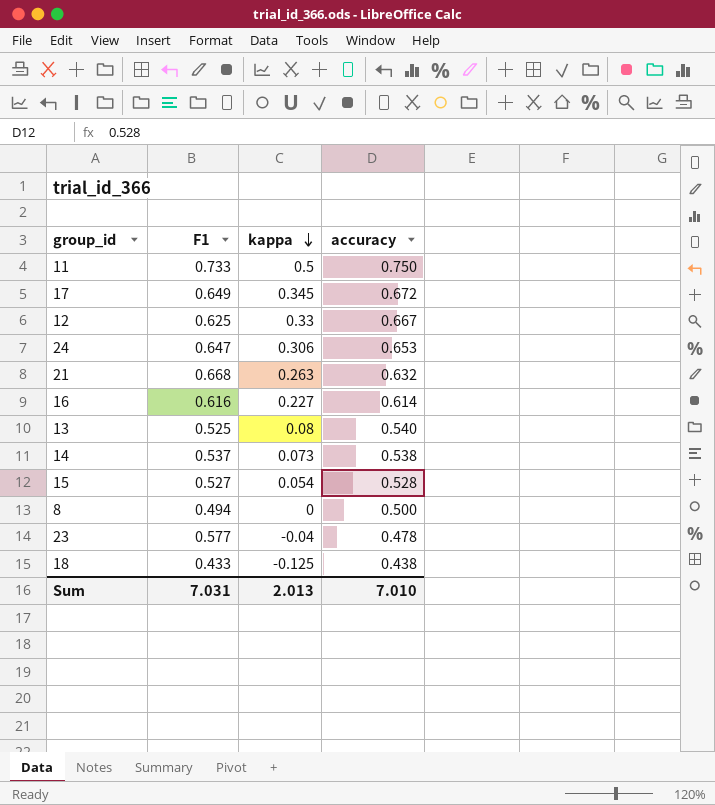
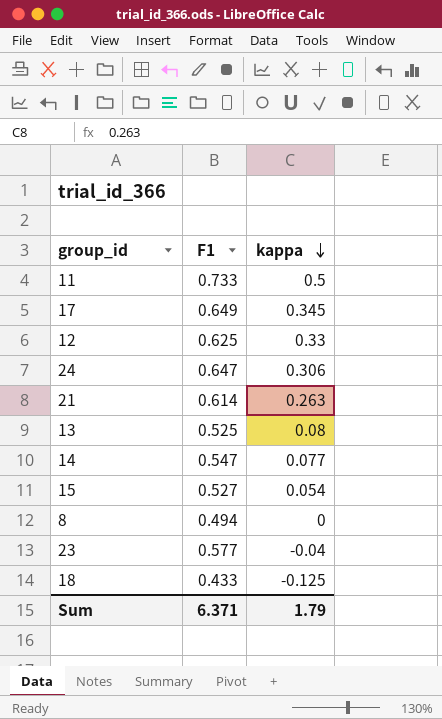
column accuracy | position: 4 -> none
row 16: 0.616 | 0.227 | 0.614 -> none
21 | F1: 0.668 -> 0.614
14 | F1: 0.537 -> 0.547
14 | kappa: 0.073 -> 0.077
Sum | F1: 7.031 -> 6.371
Sum | kappa: 2.013 -> 1.79

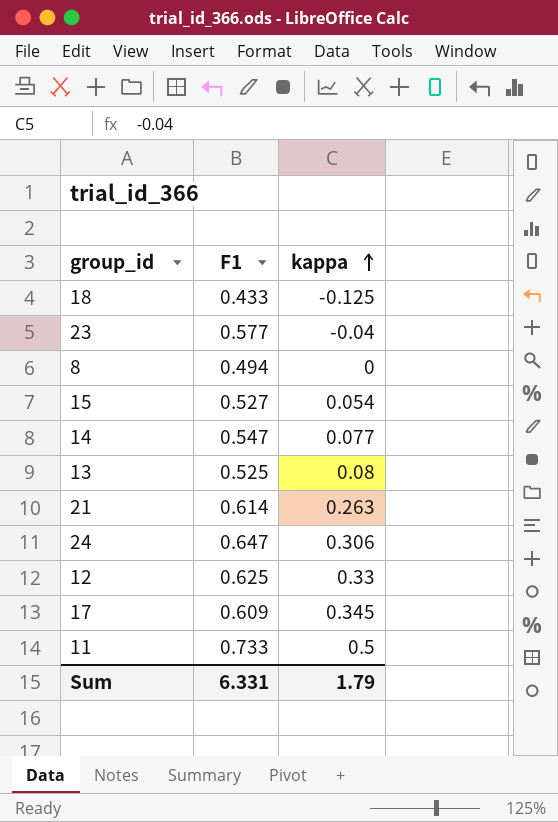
row order: kappa descending -> kappa ascending
17 | F1: 0.649 -> 0.609
Sum | F1: 6.371 -> 6.331

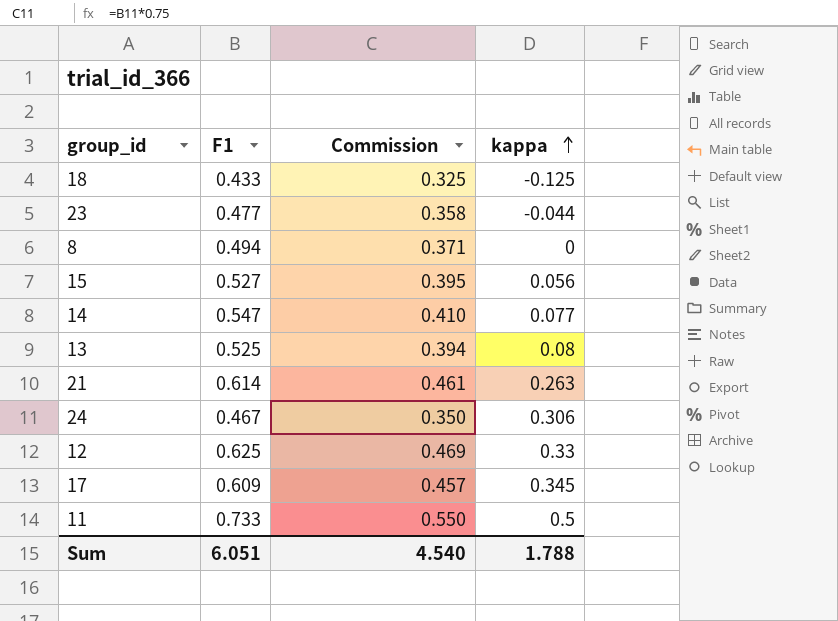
column Commission | formula: none -> [F1] * 0.75
23 | F1: 0.577 -> 0.477
23 | kappa: -0.04 -> -0.044
15 | kappa: 0.054 -> 0.056
24 | F1: 0.647 -> 0.467
Sum | F1: 6.331 -> 6.051
Sum | kappa: 1.79 -> 1.788

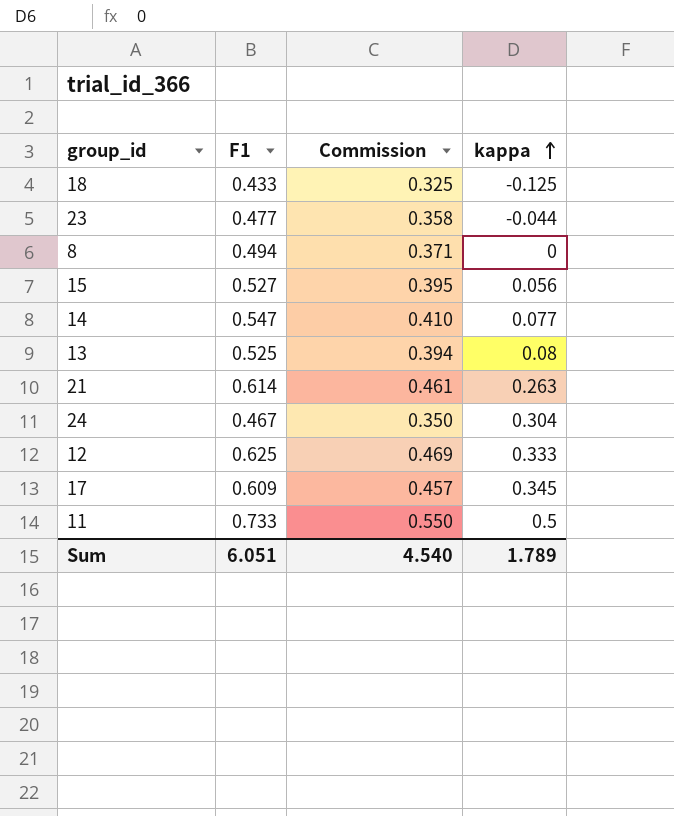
24 | kappa: 0.306 -> 0.304
12 | kappa: 0.33 -> 0.333
Sum | kappa: 1.788 -> 1.789

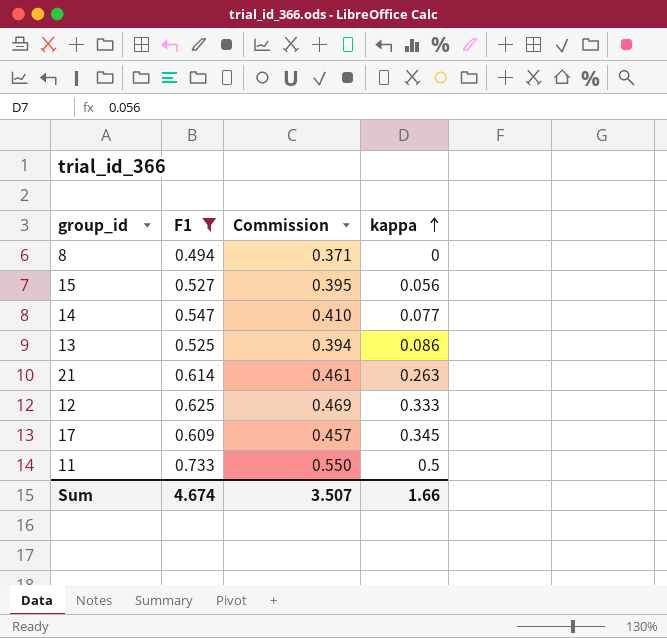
filter: none -> F1 >= 0.494
13 | kappa: 0.08 -> 0.086
Sum | F1: 6.051 -> 4.674
Sum | Commission: 4.540 -> 3.507
Sum | kappa: 1.789 -> 1.66

